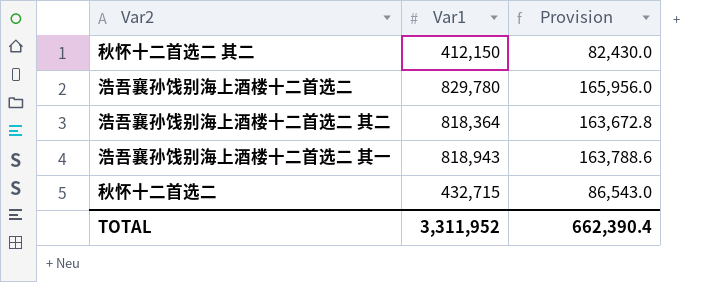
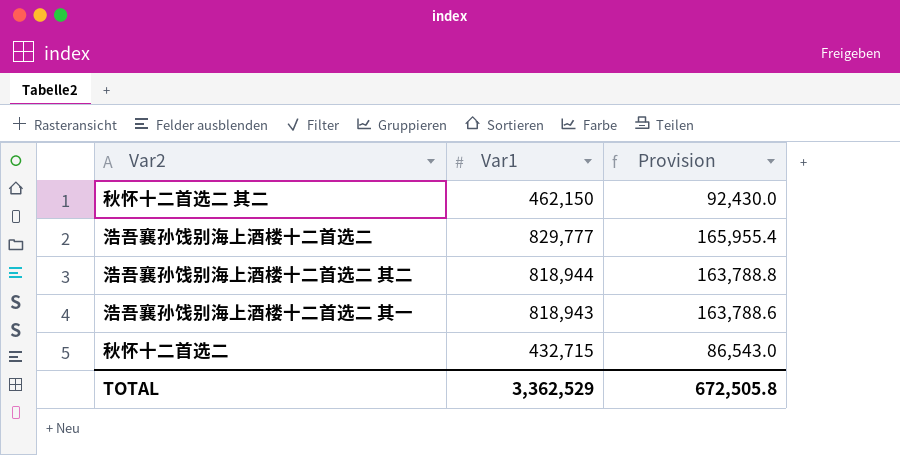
秋怀十二首选二 其二 | Var1: 412,150 -> 462,150
秋怀十二首选二 其二 | Provision: 82,430.0 -> 92,430.0
浩吾襄孙饯别海上酒楼十二首选二 | Var1: 829,780 -> 829,777
浩吾襄孙饯别海上酒楼十二首选二 | Provision: 165,956.0 -> 165,955.4
浩吾襄孙饯别海上酒楼十二首选二 其二 | Var1: 818,364 -> 818,944
浩吾襄孙饯别海上酒楼十二首选二 其二 | Provision: 163,672.8 -> 163,788.8
TOTAL | Var1: 3,311,952 -> 3,362,529
TOTAL | Provision: 662,390.4 -> 672,505.8

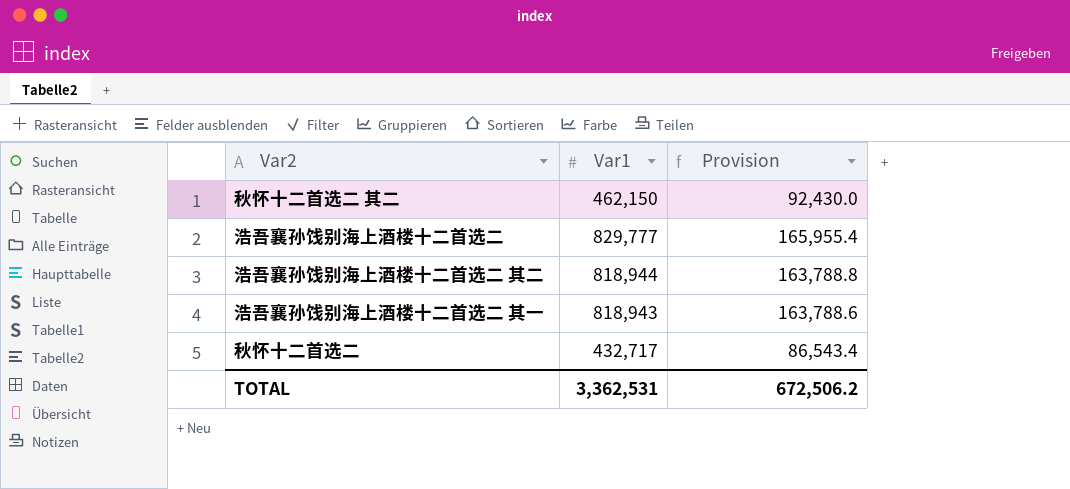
秋怀十二首选二 | Var1: 432,715 -> 432,717
秋怀十二首选二 | Provision: 86,543.0 -> 86,543.4
TOTAL | Var1: 3,362,529 -> 3,362,531
TOTAL | Provision: 672,505.8 -> 672,506.2

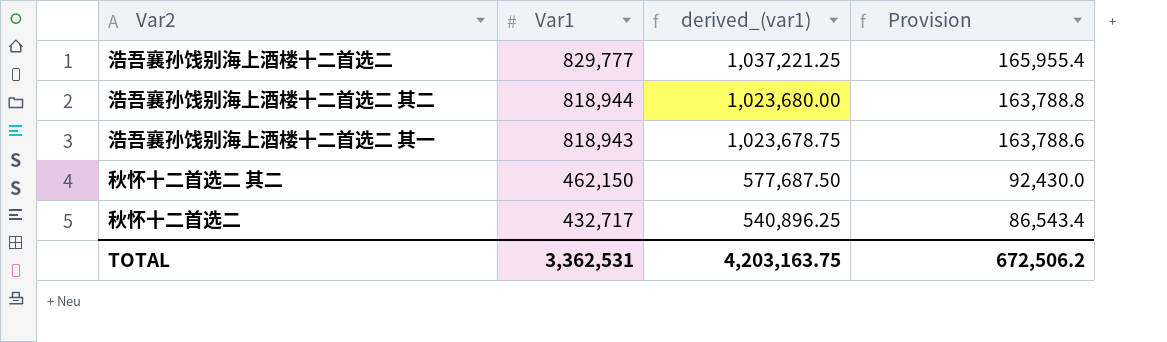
row order: none -> Var1 descending
column derived_(var1) | formula: none -> [Var1] * 1.25

